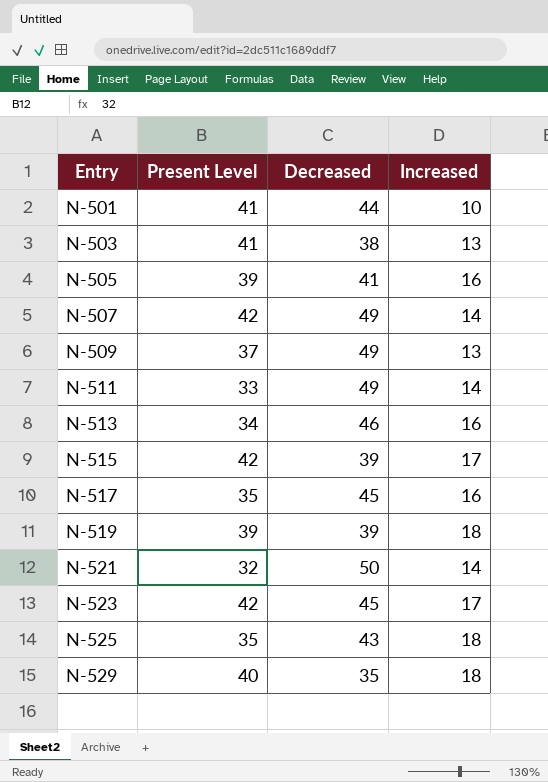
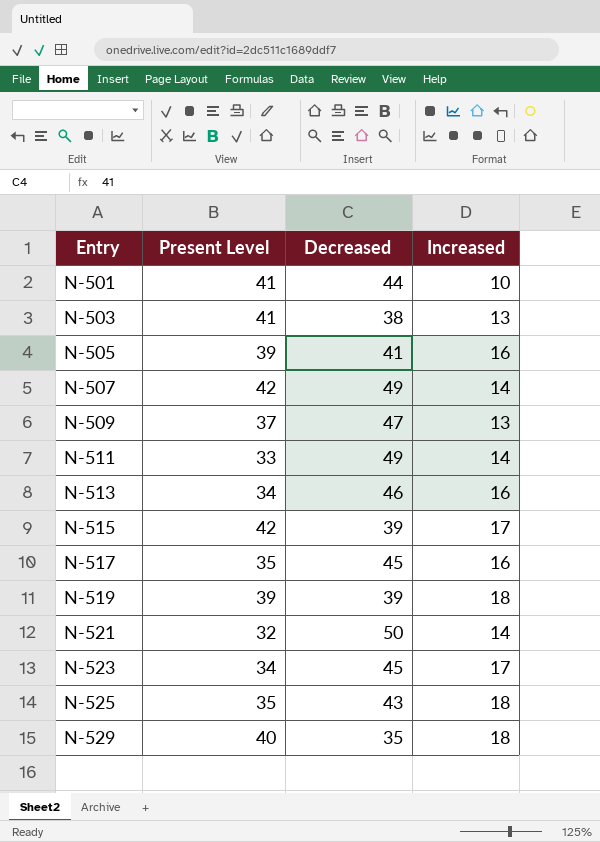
N-509 | Decreased: 49 -> 47
N-523 | Present Level: 42 -> 34

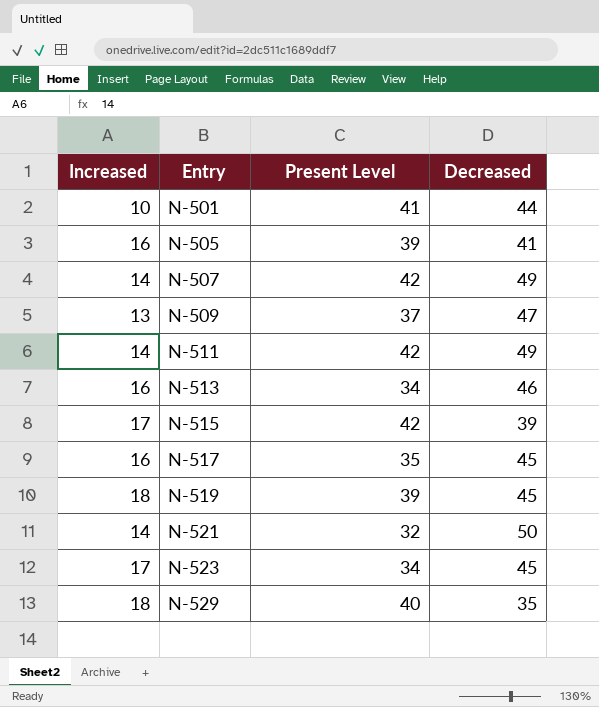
column Increased | position: 4 -> 1
row N-503: 41 | 38 | 13 -> none
row N-525: 35 | 43 | 18 -> none
N-511 | Present Level: 33 -> 42
N-519 | Decreased: 39 -> 45

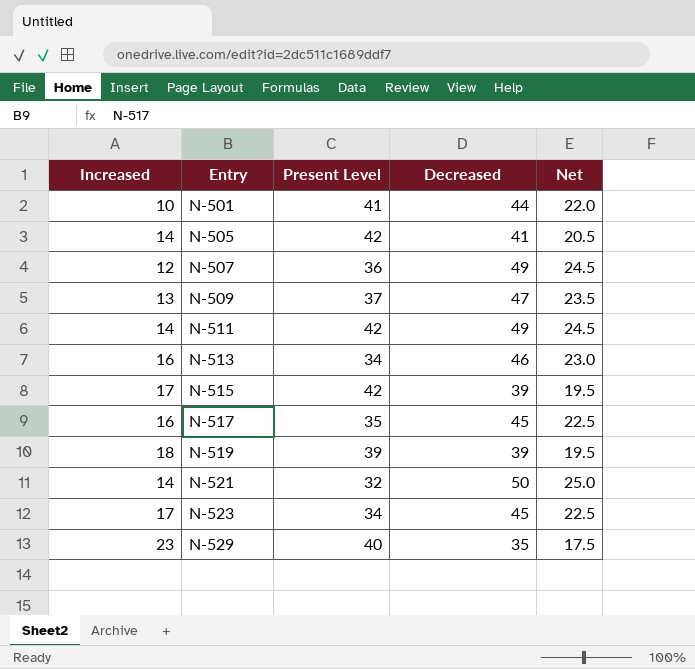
column Net | formula: none -> [Decreased] * 0.5
N-505 | Increased: 16 -> 14
N-505 | Present Level: 39 -> 42
N-507 | Increased: 14 -> 12
N-507 | Present Level: 42 -> 36
N-519 | Decreased: 45 -> 39
N-529 | Increased: 18 -> 23

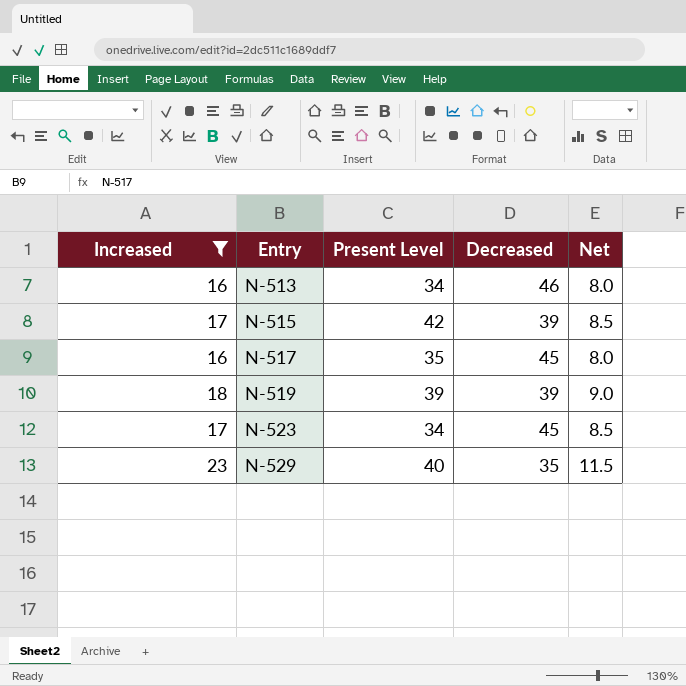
filter: none -> Increased >= 16
column Net | formula: [Decreased] * 0.5 -> [Increased] * 0.5

